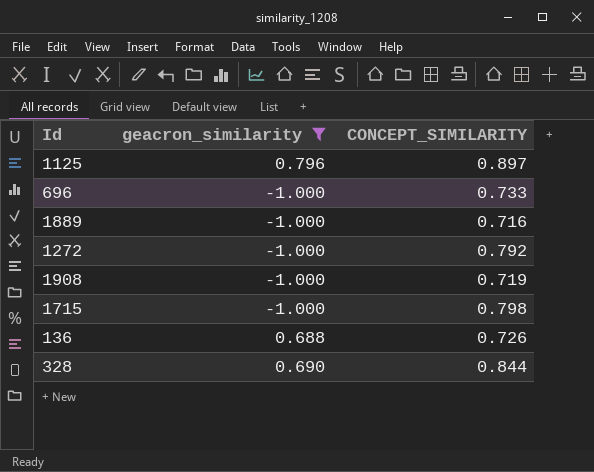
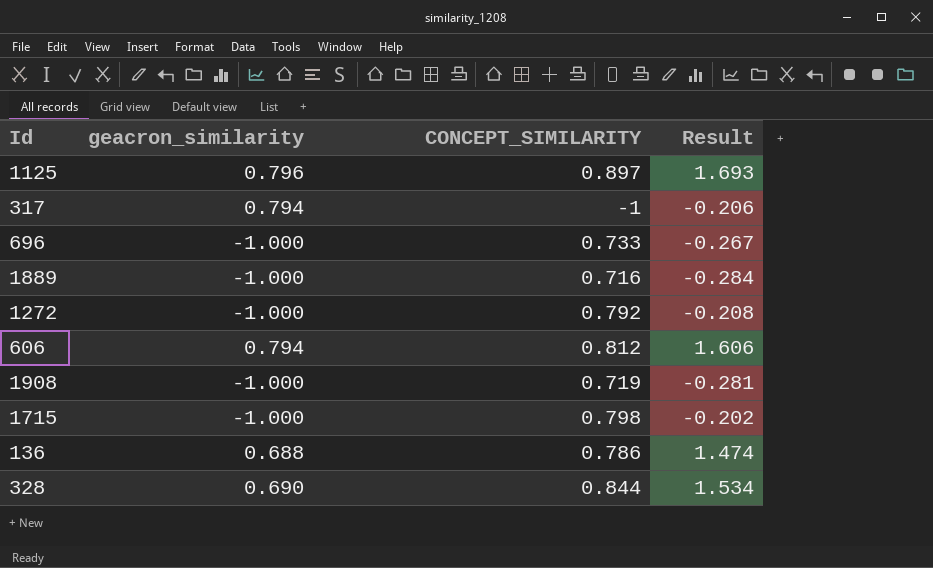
filter: geacron_similarity != 0.794 -> none
column Result | formula: none -> [geacron_similarity] + [CONCEPT_SIMILARITY]
136 | CONCEPT_SIMILARITY: 0.726 -> 0.786

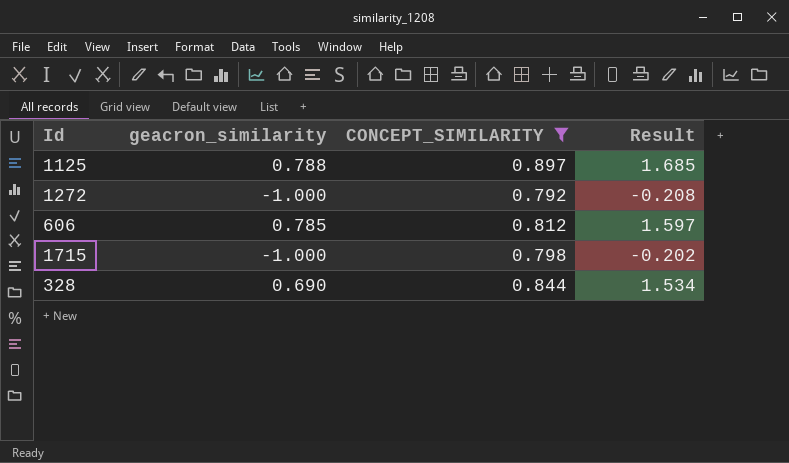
filter: none -> CONCEPT_SIMILARITY >= 0.792
1125 | geacron_similarity: 0.796 -> 0.788
1125 | Result: 1.693 -> 1.685
606 | geacron_similarity: 0.794 -> 0.785
606 | Result: 1.606 -> 1.597

